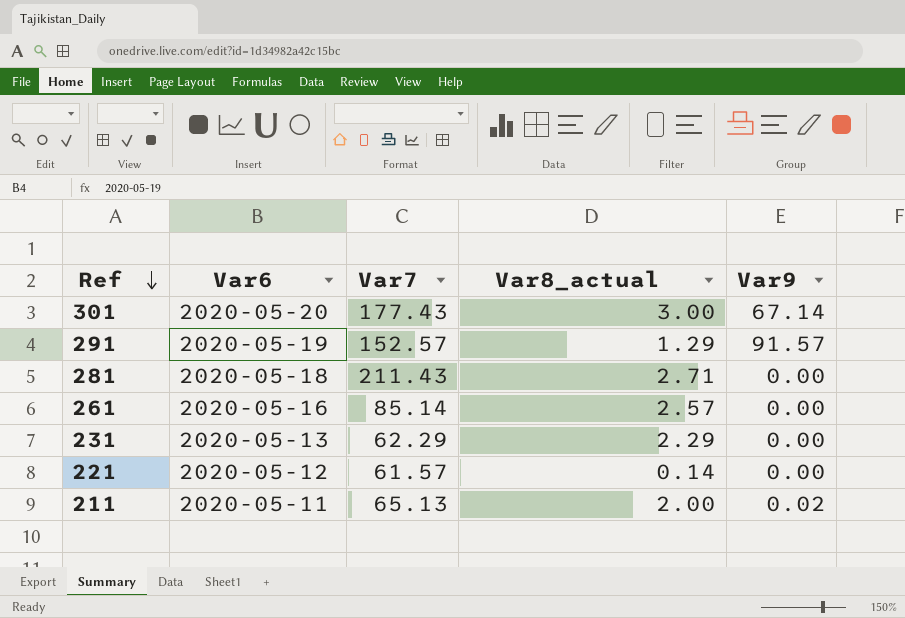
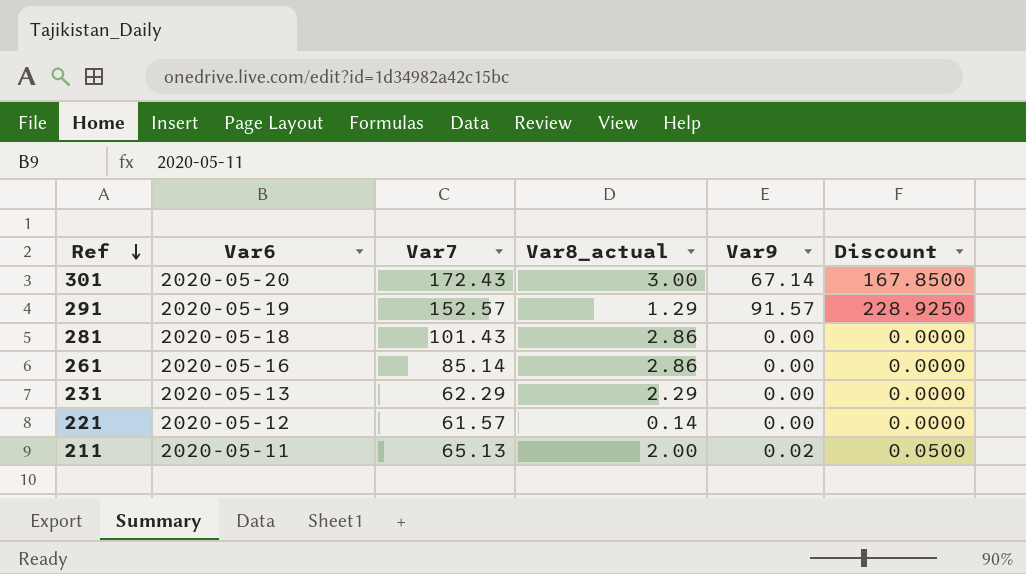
column Discount | formula: none -> [Var9] * 2.5
301 | Var7: 177.43 -> 172.43
281 | Var7: 211.43 -> 101.43
281 | Var8_actual: 2.71 -> 2.86
261 | Var8_actual: 2.57 -> 2.86

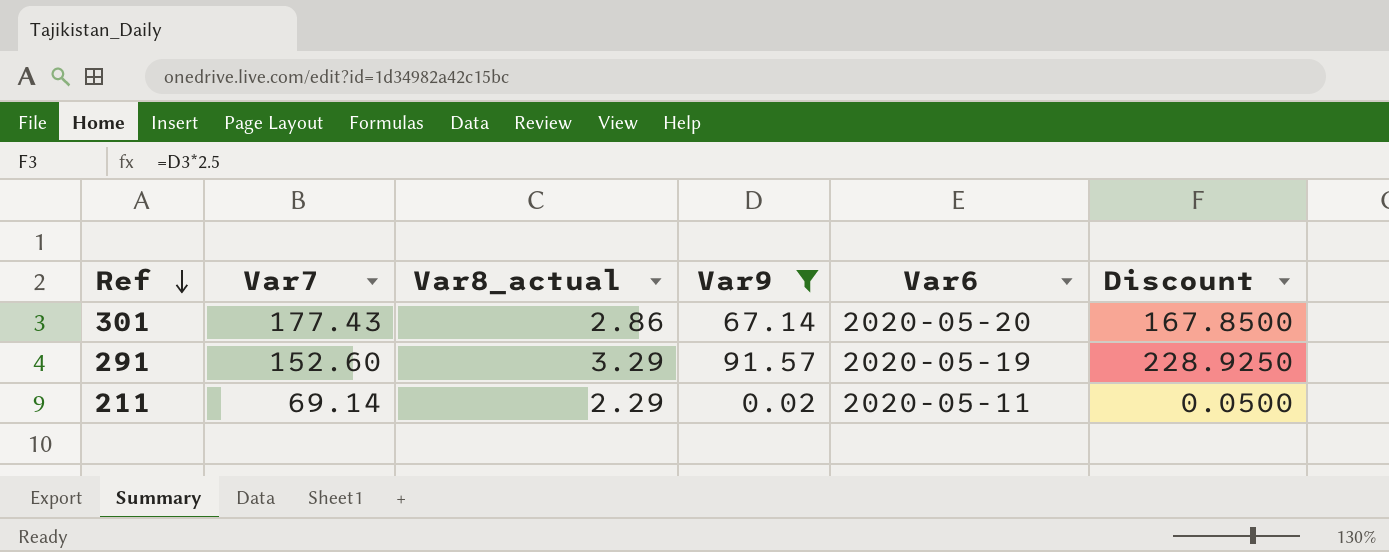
filter: none -> Var9 != 0.00
column Var6 | position: 2 -> 5
301 | Var7: 172.43 -> 177.43
301 | Var8_actual: 3.00 -> 2.86
291 | Var7: 152.57 -> 152.60
291 | Var8_actual: 1.29 -> 3.29
211 | Var7: 65.13 -> 69.14
211 | Var8_actual: 2.00 -> 2.29

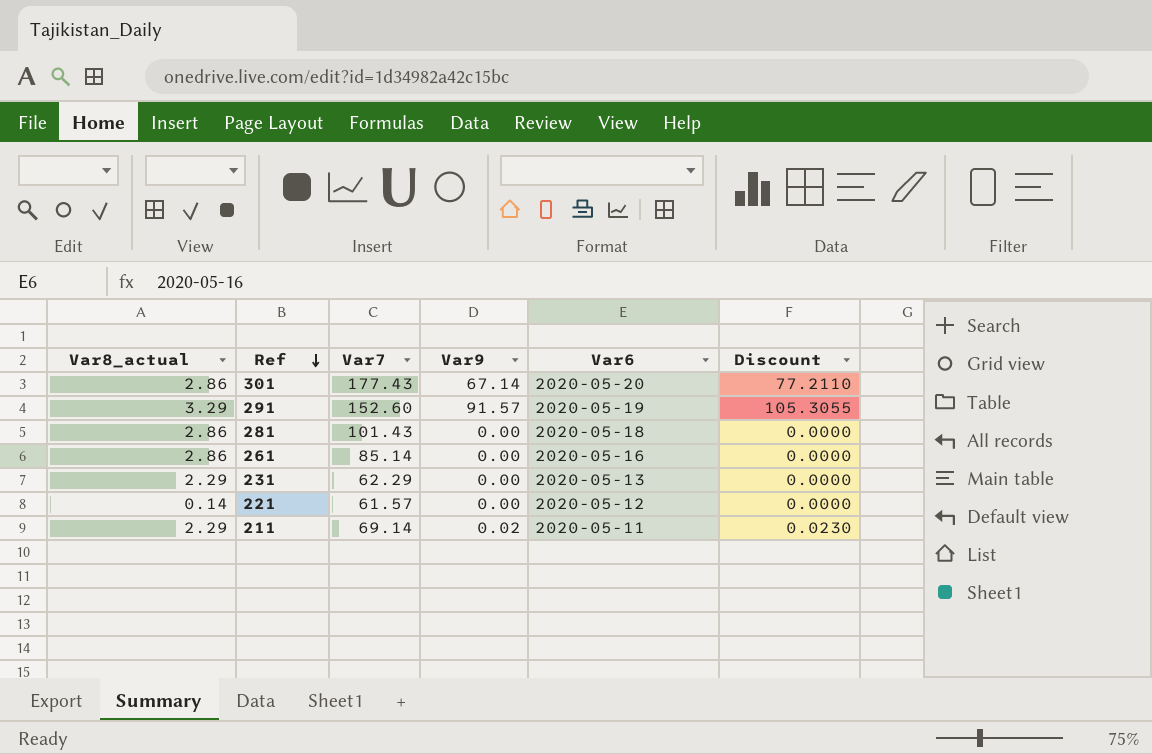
filter: Var9 != 0.00 -> none
column Var8_actual | position: 3 -> 1
column Discount | formula: [Var9] * 2.5 -> [Var9] * 1.15

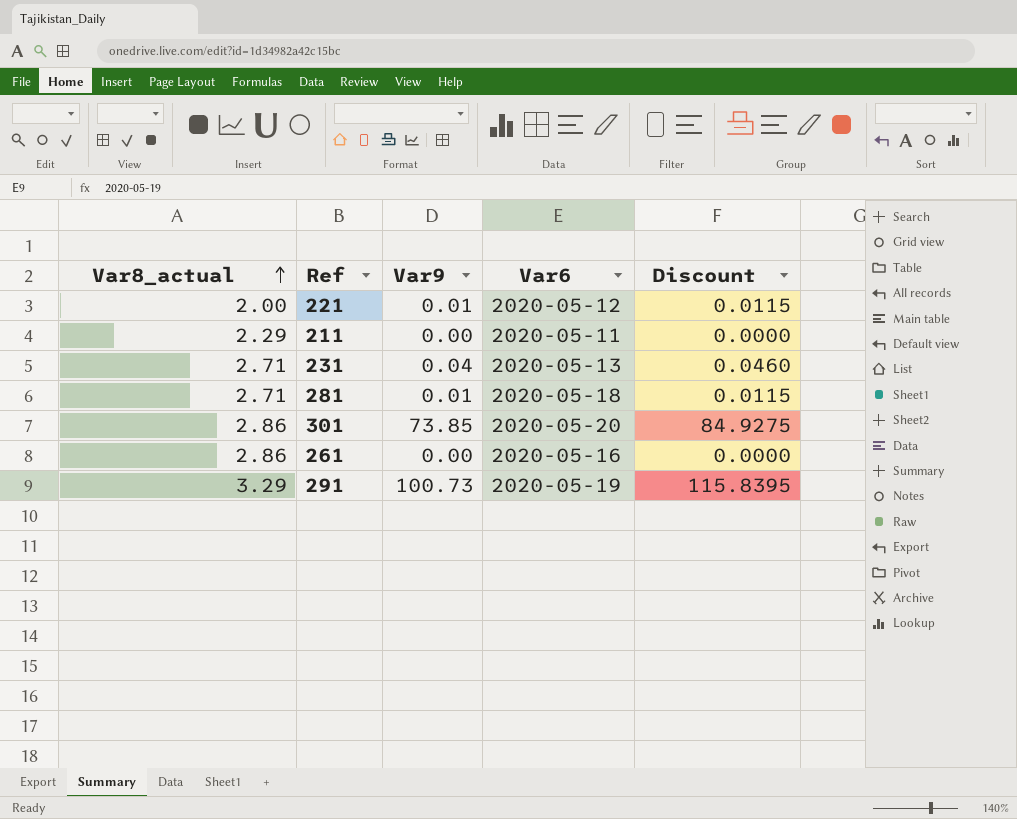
row order: Ref descending -> Var8_actual ascending
column Var7 | position: 3 -> none
221 | Var8_actual: 0.14 -> 2.00
221 | Var9: 0.00 -> 0.01
221 | Discount: 0.0000 -> 0.0115
211 | Var9: 0.02 -> 0.00
211 | Discount: 0.0230 -> 0.0000
231 | Var8_actual: 2.29 -> 2.71
231 | Var9: 0.00 -> 0.04
231 | Discount: 0.0000 -> 0.0460
281 | Var8_actual: 2.86 -> 2.71
281 | Var9: 0.00 -> 0.01
281 | Discount: 0.0000 -> 0.0115
301 | Var9: 67.14 -> 73.85
301 | Discount: 77.2110 -> 84.9275
291 | Var9: 91.57 -> 100.73
291 | Discount: 105.3055 -> 115.8395

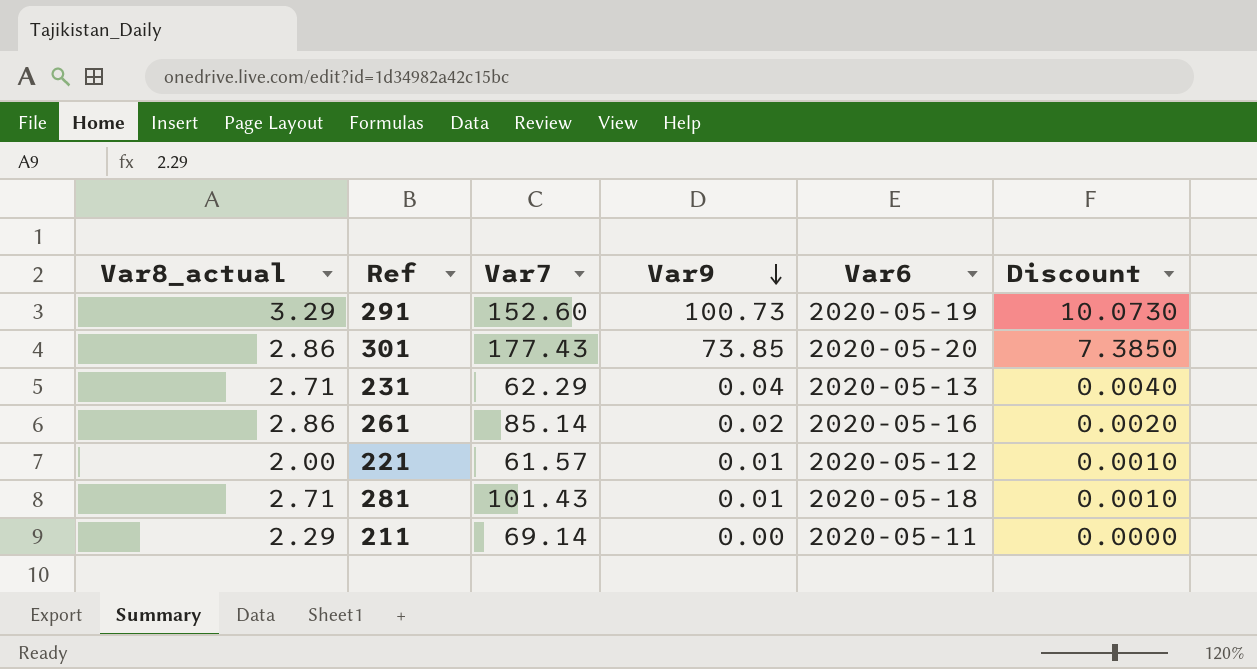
row order: Var8_actual ascending -> Var9 descending
column Var7 | position: none -> 3
column Discount | formula: [Var9] * 1.15 -> [Var9] * 0.1
261 | Var9: 0.00 -> 0.02

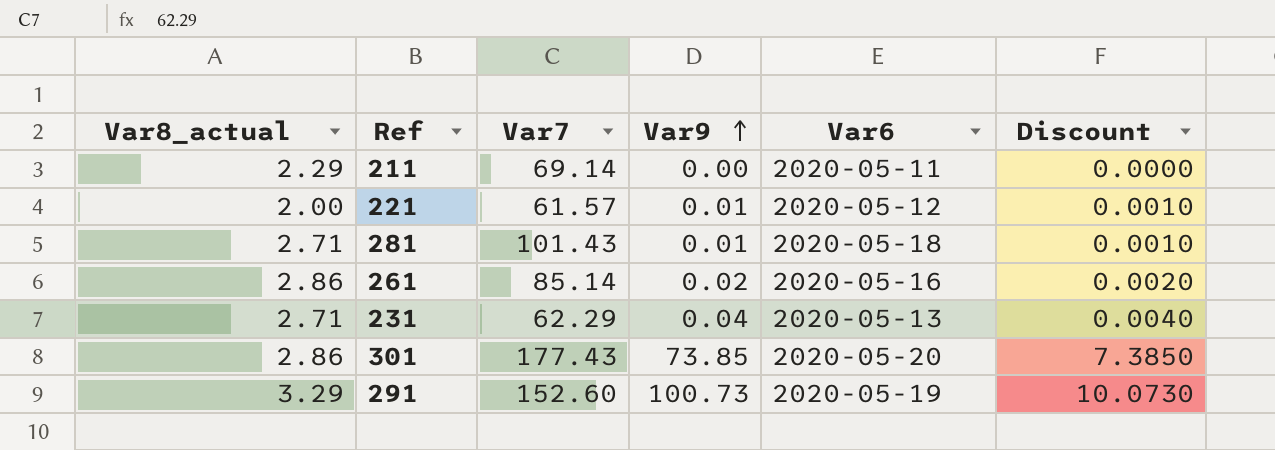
row order: Var9 descending -> Var9 ascending

